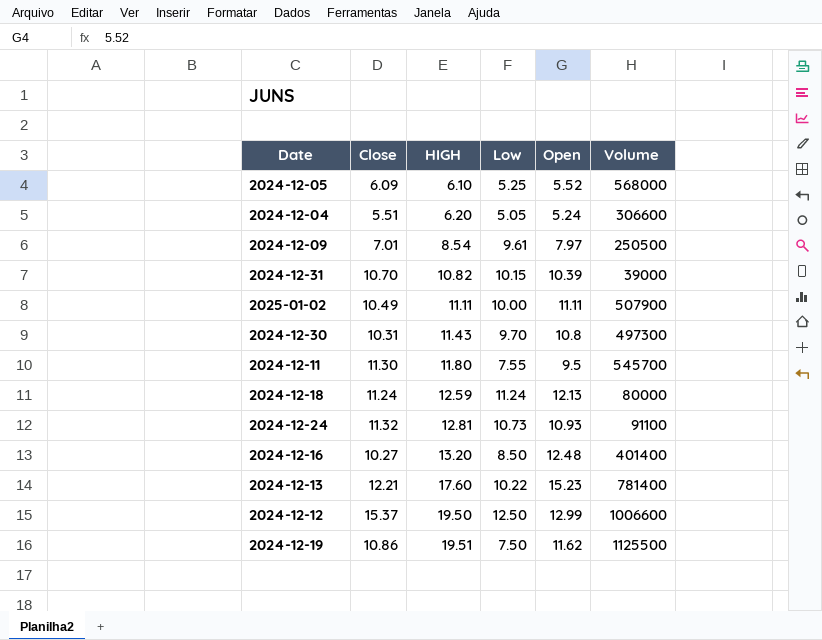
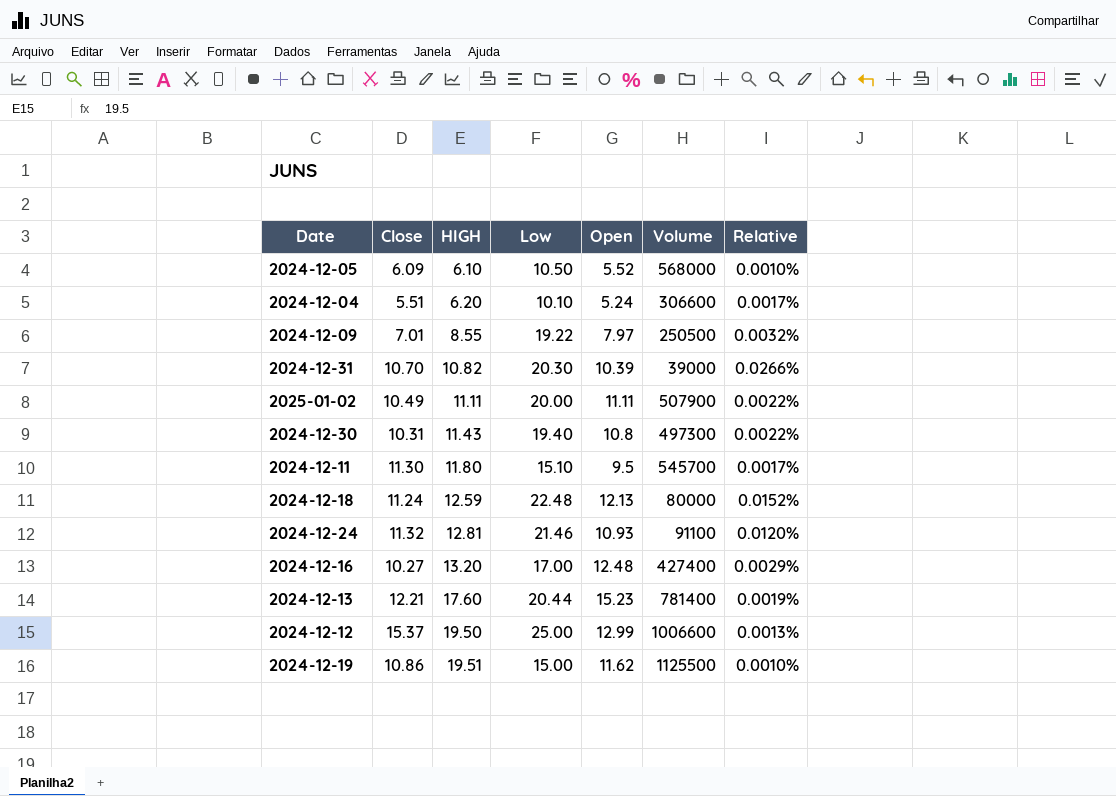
column Relative | formula: none -> [Open] / [Volume]
2024-12-05 | Low: 5.25 -> 10.50
2024-12-04 | Low: 5.05 -> 10.10
2024-12-09 | HIGH: 8.54 -> 8.55
2024-12-09 | Low: 9.61 -> 19.22
2024-12-31 | Low: 10.15 -> 20.30
2025-01-02 | Low: 10.00 -> 20.00
2024-12-30 | Low: 9.70 -> 19.40
2024-12-11 | Low: 7.55 -> 15.10
2024-12-18 | Low: 11.24 -> 22.48
2024-12-24 | Low: 10.73 -> 21.46
2024-12-16 | Low: 8.50 -> 17.00
2024-12-16 | Volume: 401400 -> 427400
2024-12-13 | Low: 10.22 -> 20.44
2024-12-12 | Low: 12.50 -> 25.00
2024-12-19 | Low: 7.50 -> 15.00

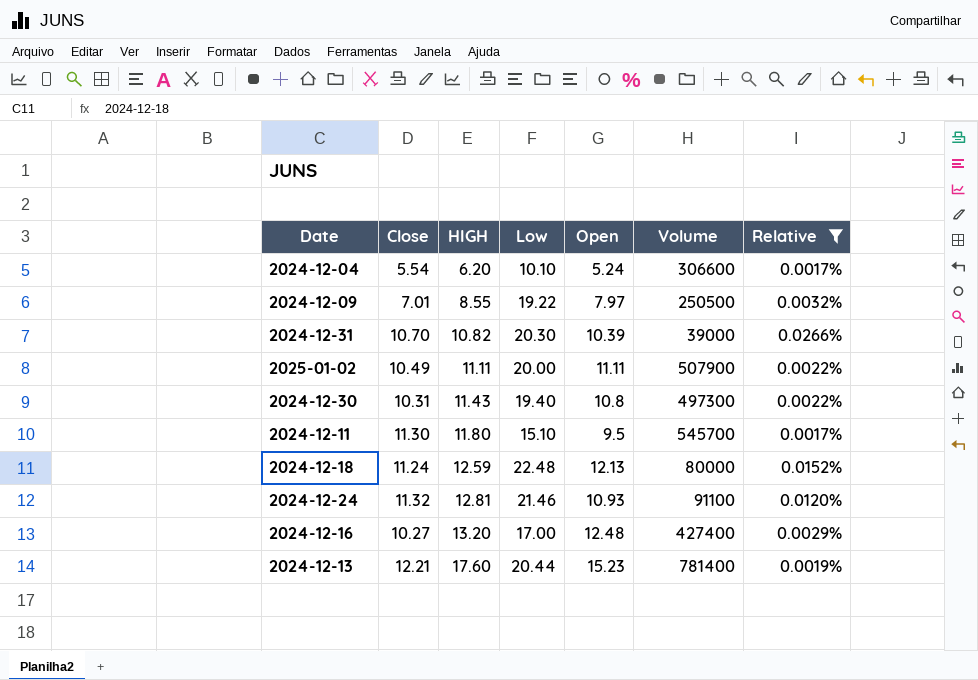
filter: none -> Relative >= 0.0017%
2024-12-04 | Close: 5.51 -> 5.54

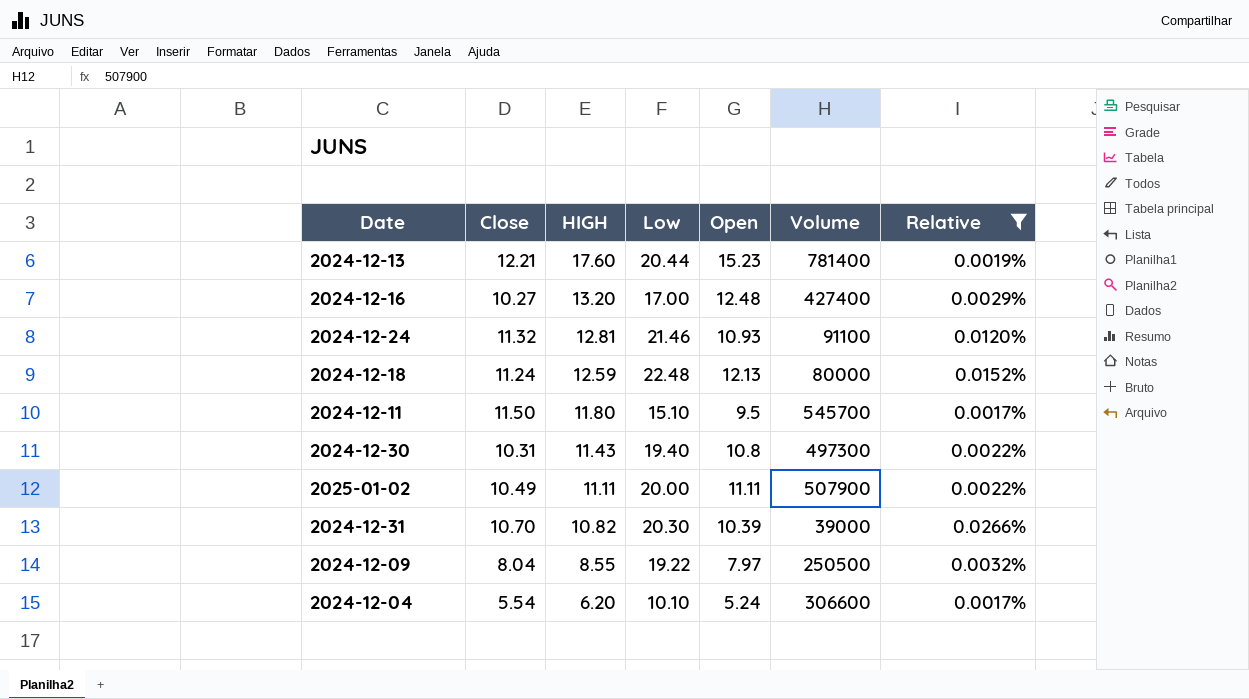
row order: HIGH ascending -> HIGH descending
2024-12-11 | Close: 11.30 -> 11.50
2024-12-09 | Close: 7.01 -> 8.04

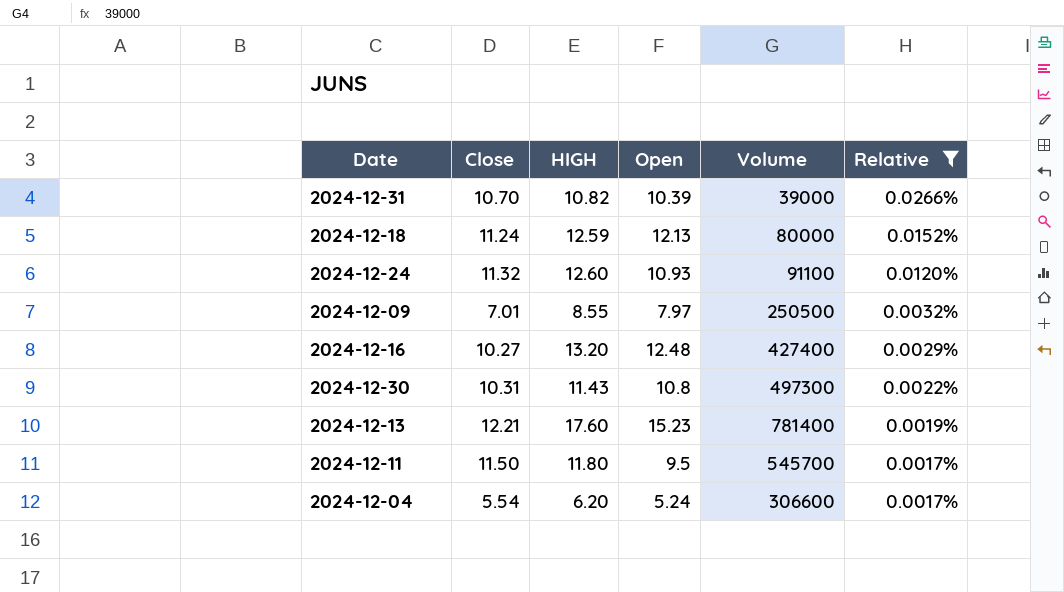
row order: HIGH descending -> Relative descending
column Low | position: 4 -> none
row 2025-01-02: 10.49 | 11.11 | 20.00 | 11.11 | 507900 | 0.0022% -> none
2024-12-24 | HIGH: 12.81 -> 12.60
2024-12-09 | Close: 8.04 -> 7.01

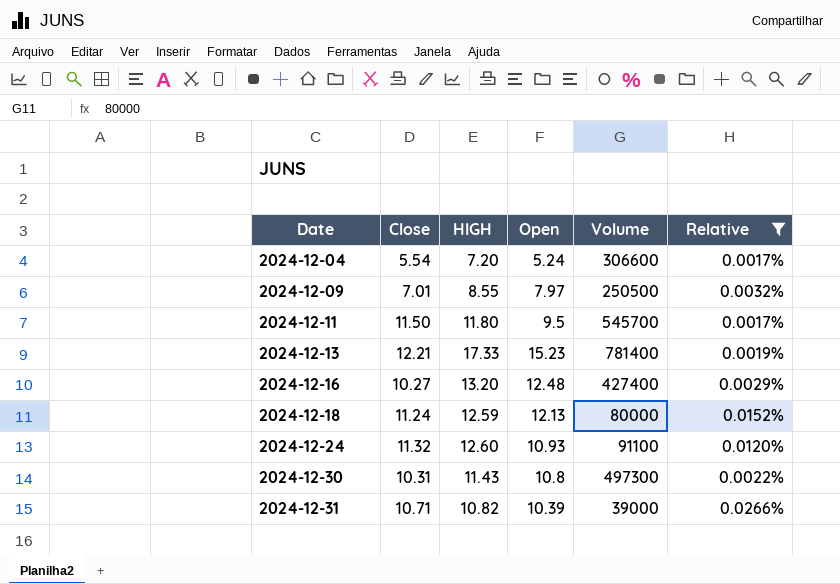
row order: Relative descending -> Date ascending
2024-12-04 | HIGH: 6.20 -> 7.20
2024-12-13 | HIGH: 17.60 -> 17.33
2024-12-31 | Close: 10.70 -> 10.71

